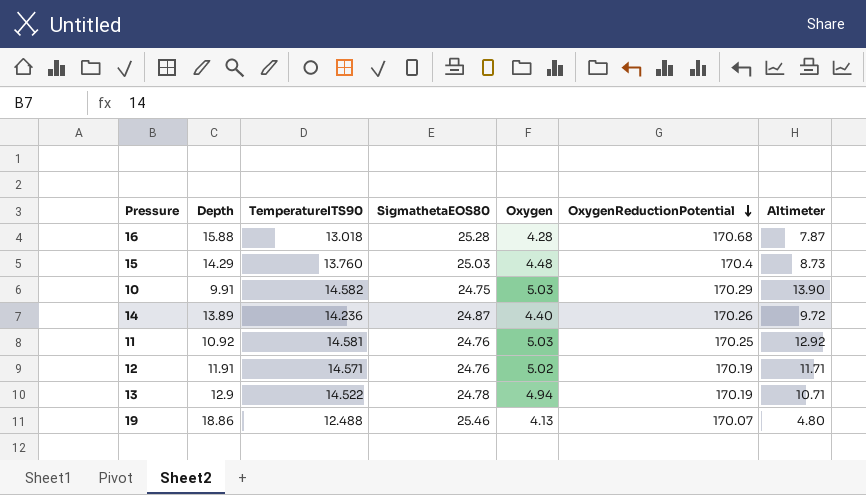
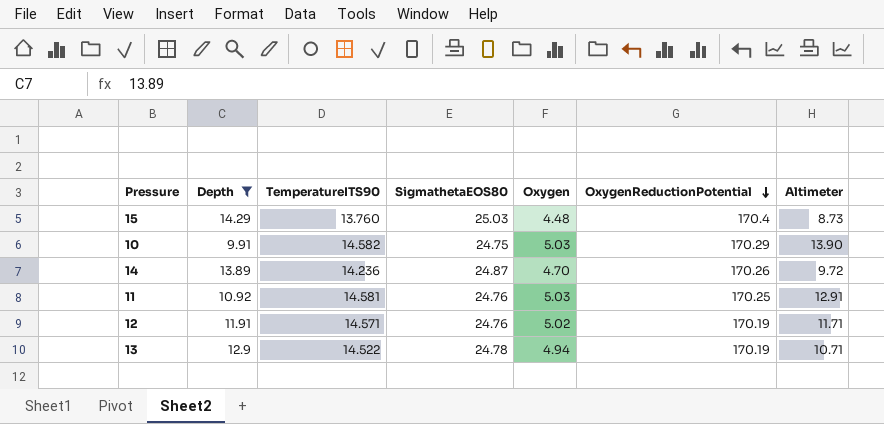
filter: none -> Depth <= 14.29
14 | Oxygen: 4.40 -> 4.70
11 | Altimeter: 12.92 -> 12.91

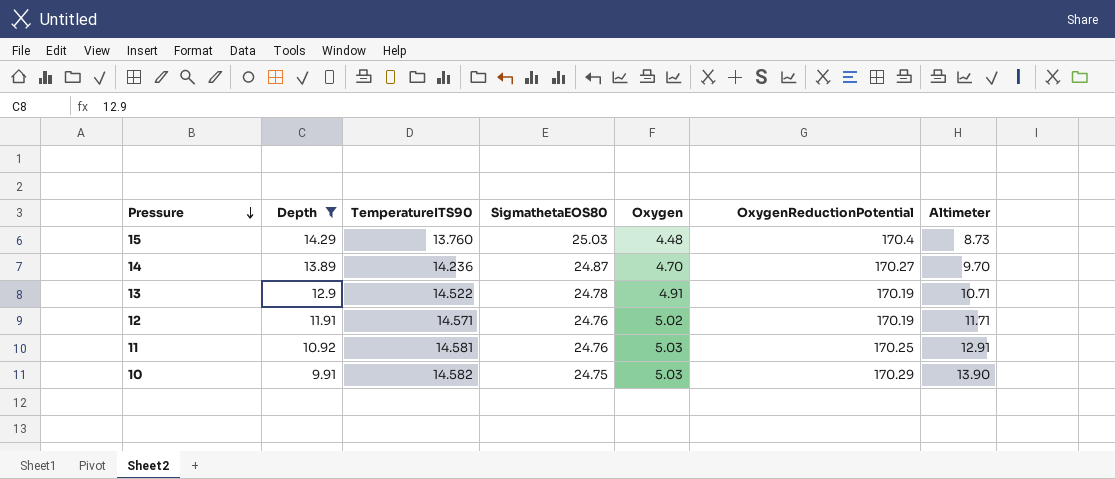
row order: OxygenReductionPotential descending -> Pressure descending
14 | OxygenReductionPotential: 170.26 -> 170.27
14 | Altimeter: 9.72 -> 9.70
13 | Oxygen: 4.94 -> 4.91

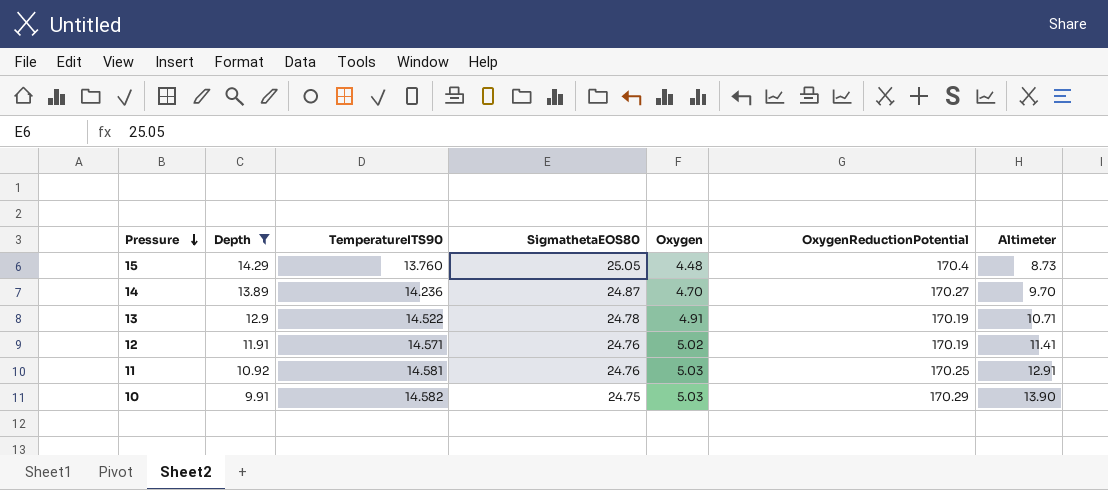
15 | SigmathetaEOS80: 25.03 -> 25.05
12 | Altimeter: 11.71 -> 11.41

